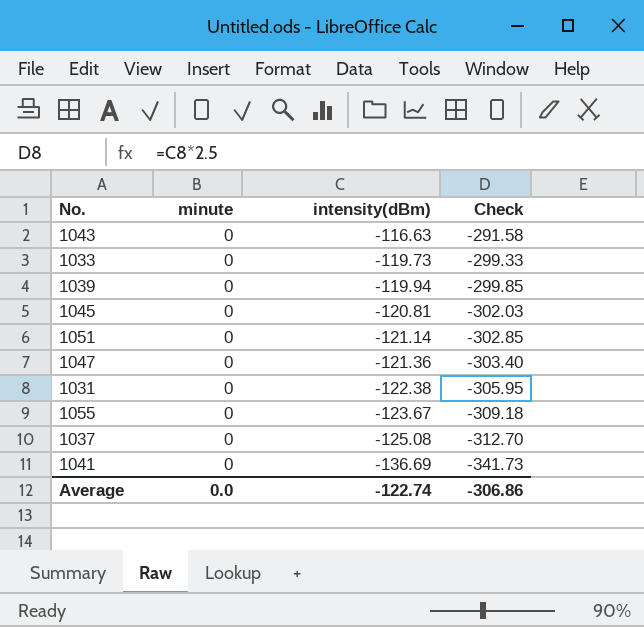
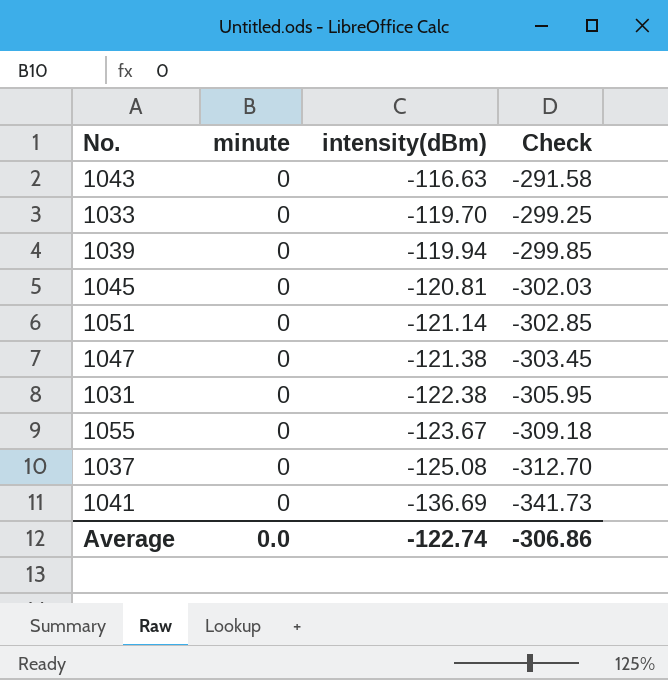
1033 | intensity(dBm): -119.73 -> -119.70
1033 | Check: -299.33 -> -299.25
1047 | intensity(dBm): -121.36 -> -121.38
1047 | Check: -303.40 -> -303.45

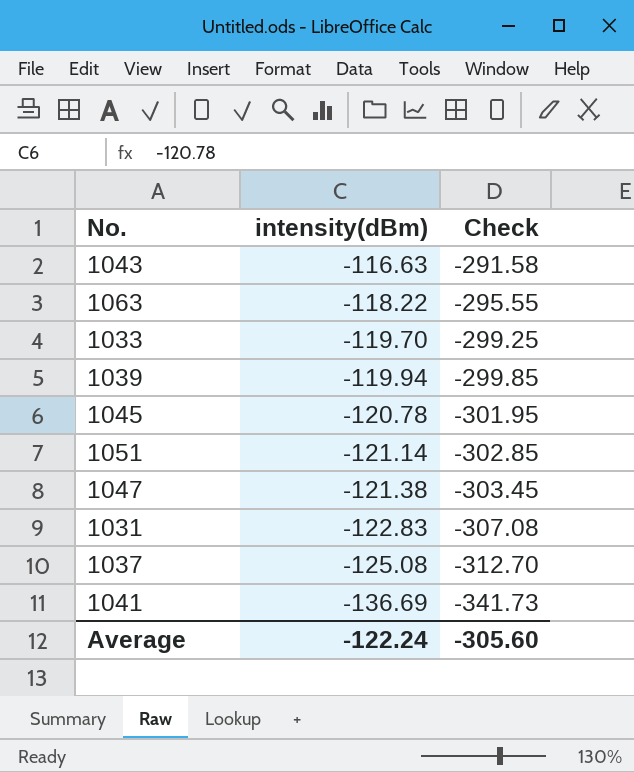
column minute | position: 2 -> none
row 1055: 0 | -123.67 | -309.18 -> none
row 1063: none -> -118.22 | -295.55
1045 | intensity(dBm): -120.81 -> -120.78
1045 | Check: -302.03 -> -301.95
1031 | intensity(dBm): -122.38 -> -122.83
1031 | Check: -305.95 -> -307.08
Average | intensity(dBm): -122.74 -> -122.24
Average | Check: -306.86 -> -305.60

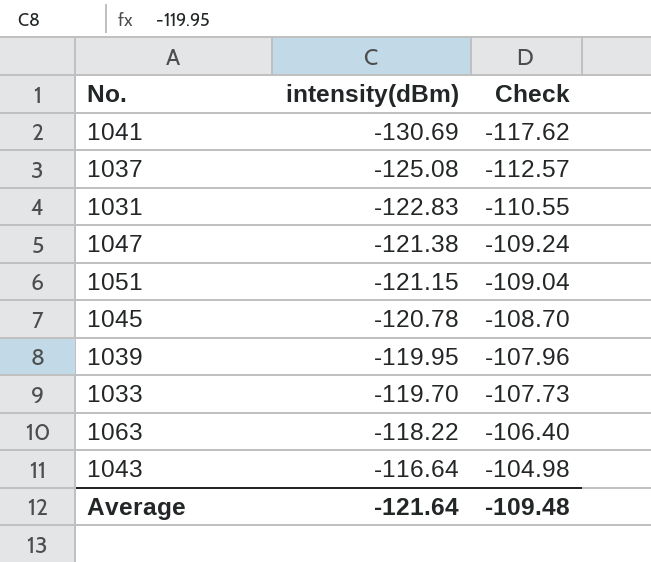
row order: intensity(dBm) descending -> intensity(dBm) ascending
column Check | formula: [intensity(dBm)] * 2.5 -> [intensity(dBm)] * 0.9
1041 | intensity(dBm): -136.69 -> -130.69
1051 | intensity(dBm): -121.14 -> -121.15
1039 | intensity(dBm): -119.94 -> -119.95
1043 | intensity(dBm): -116.63 -> -116.64
Average | intensity(dBm): -122.24 -> -121.64
Average | Check: -305.60 -> -109.48

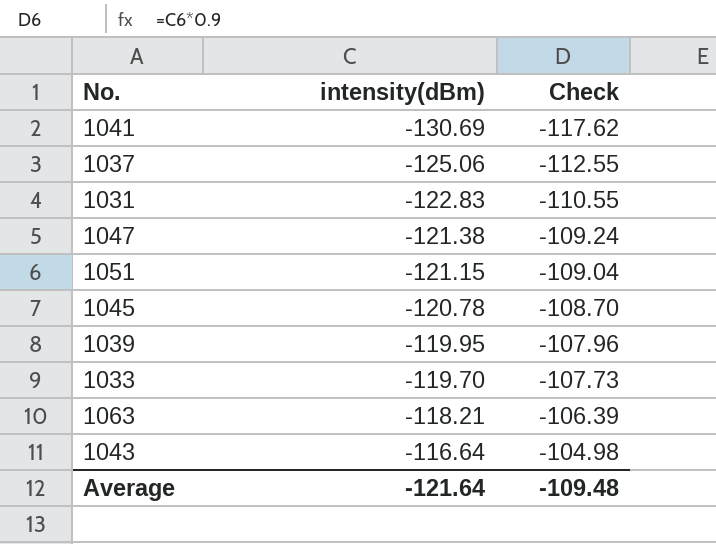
1037 | intensity(dBm): -125.08 -> -125.06
1037 | Check: -112.57 -> -112.55
1063 | intensity(dBm): -118.22 -> -118.21
1063 | Check: -106.40 -> -106.39

